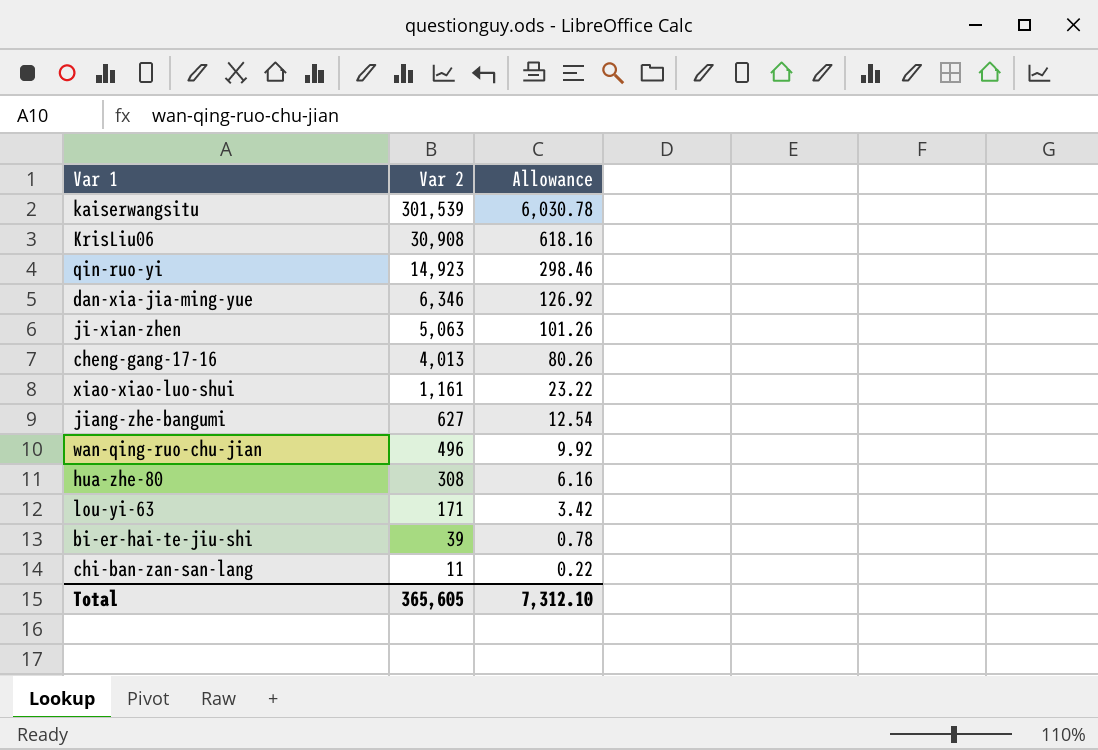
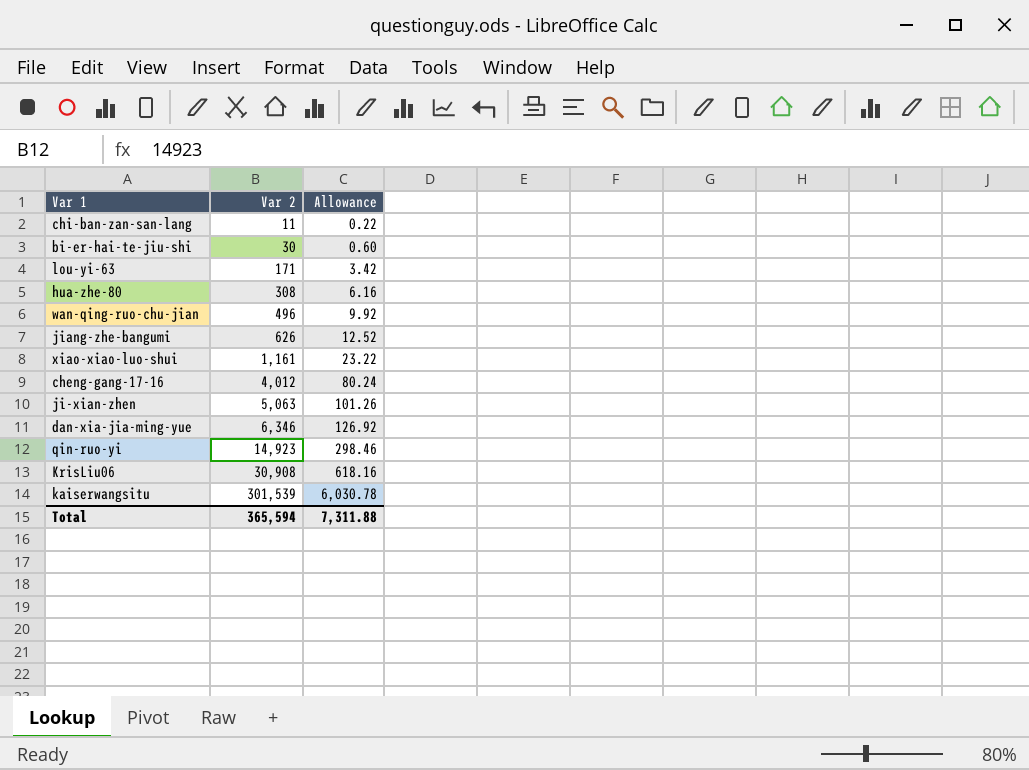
row order: Var 2 descending -> Var 2 ascending
bi-er-hai-te-jiu-shi | Var 2: 39 -> 30
bi-er-hai-te-jiu-shi | Allowance: 0.78 -> 0.60
jiang-zhe-bangumi | Var 2: 627 -> 626
jiang-zhe-bangumi | Allowance: 12.54 -> 12.52
cheng-gang-17-16 | Var 2: 4,013 -> 4,012
cheng-gang-17-16 | Allowance: 80.26 -> 80.24
Total | Var 2: 365,605 -> 365,594
Total | Allowance: 7,312.10 -> 7,311.88

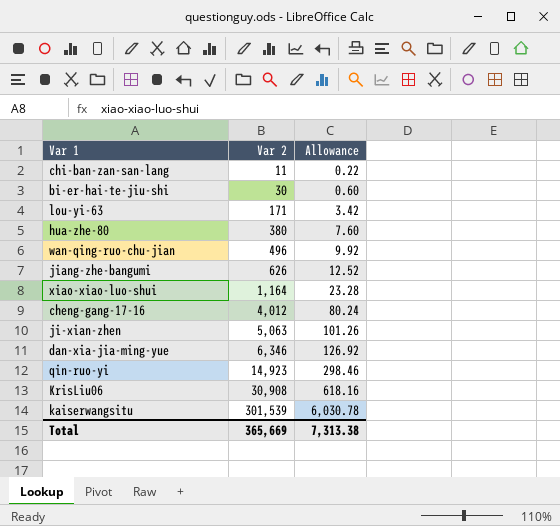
hua-zhe-80 | Var 2: 308 -> 380
hua-zhe-80 | Allowance: 6.16 -> 7.60
xiao-xiao-luo-shui | Var 2: 1,161 -> 1,164
xiao-xiao-luo-shui | Allowance: 23.22 -> 23.28
Total | Var 2: 365,594 -> 365,669
Total | Allowance: 7,311.88 -> 7,313.38

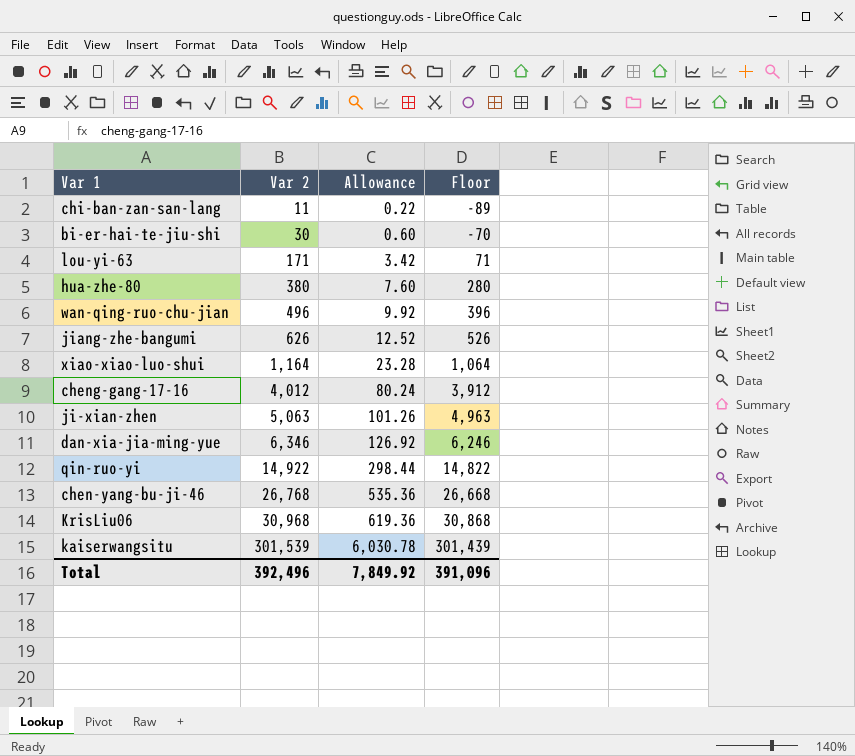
column Floor | formula: none -> [Var 2] - 100
qin-ruo-yi | Var 2: 14,923 -> 14,922
qin-ruo-yi | Allowance: 298.46 -> 298.44
row chen-yang-bu-ji-46: none -> 26,768 | 535.36 | 26,668
KrisLiu06 | Var 2: 30,908 -> 30,968
KrisLiu06 | Allowance: 618.16 -> 619.36
Total | Var 2: 365,669 -> 392,496
Total | Allowance: 7,313.38 -> 7,849.92

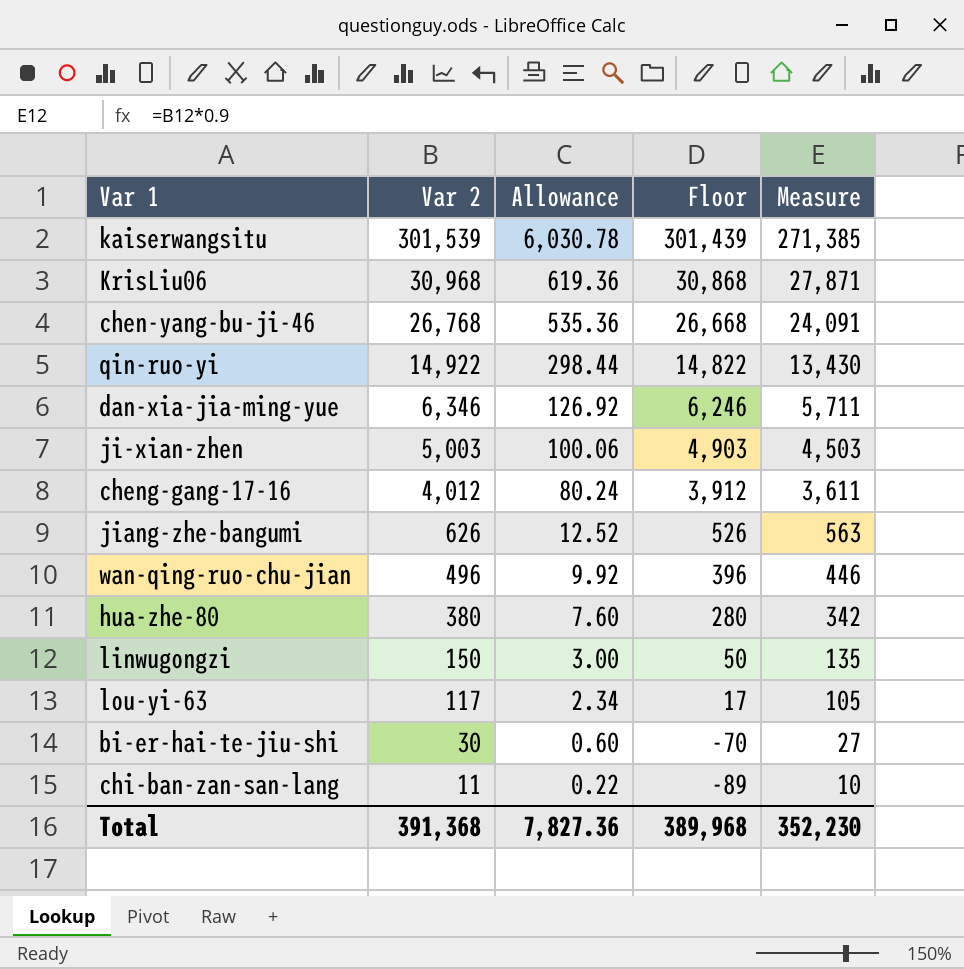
row order: Var 2 ascending -> Var 2 descending
column Measure | formula: none -> [Var 2] * 0.9
row xiao-xiao-luo-shui: 1,164 | 23.28 | 1,064 -> none
ji-xian-zhen | Var 2: 5,063 -> 5,003
ji-xian-zhen | Allowance: 101.26 -> 100.06
ji-xian-zhen | Floor: 4,963 -> 4,903
row linwugongzi: none -> 150 | 3.00 | 50 | 135
lou-yi-63 | Var 2: 171 -> 117
lou-yi-63 | Allowance: 3.42 -> 2.34
lou-yi-63 | Floor: 71 -> 17
Total | Var 2: 392,496 -> 391,368
Total | Allowance: 7,849.92 -> 7,827.36
Total | Floor: 391,096 -> 389,968

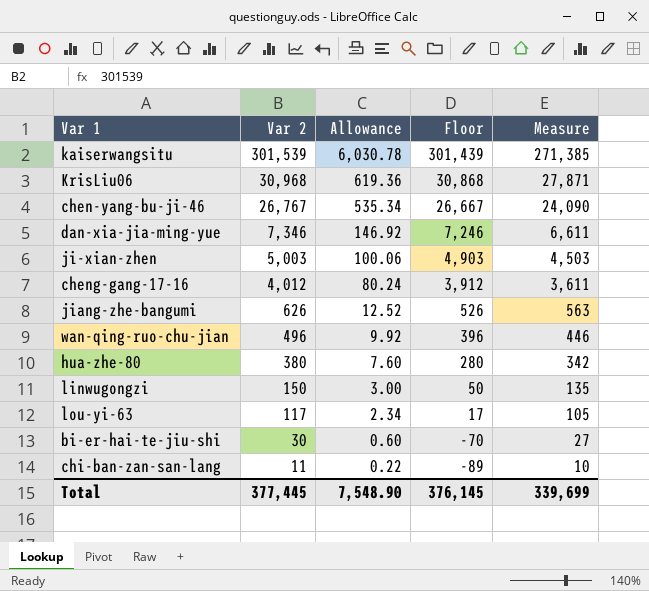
row qin-ruo-yi: 14,922 | 298.44 | 14,822 | 13,430 -> none
chen-yang-bu-ji-46 | Var 2: 26,768 -> 26,767
chen-yang-bu-ji-46 | Allowance: 535.36 -> 535.34
chen-yang-bu-ji-46 | Floor: 26,668 -> 26,667
chen-yang-bu-ji-46 | Measure: 24,091 -> 24,090
dan-xia-jia-ming-yue | Var 2: 6,346 -> 7,346
dan-xia-jia-ming-yue | Allowance: 126.92 -> 146.92
dan-xia-jia-ming-yue | Floor: 6,246 -> 7,246
dan-xia-jia-ming-yue | Measure: 5,711 -> 6,611
Total | Var 2: 391,368 -> 377,445
Total | Allowance: 7,827.36 -> 7,548.90
Total | Floor: 389,968 -> 376,145
Total | Measure: 352,230 -> 339,699

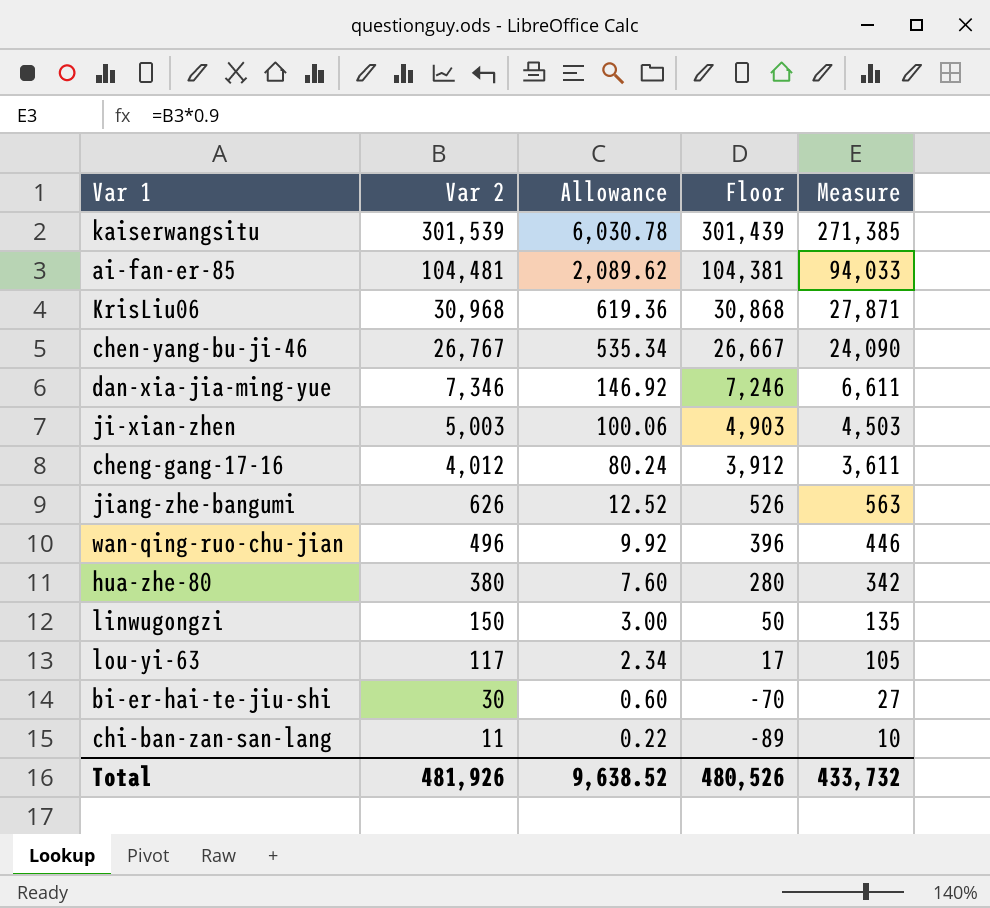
row ai-fan-er-85: none -> 104,481 | 2,089.62 | 104,381 | 94,033
Total | Var 2: 377,445 -> 481,926
Total | Allowance: 7,548.90 -> 9,638.52
Total | Floor: 376,145 -> 480,526
Total | Measure: 339,699 -> 433,732

